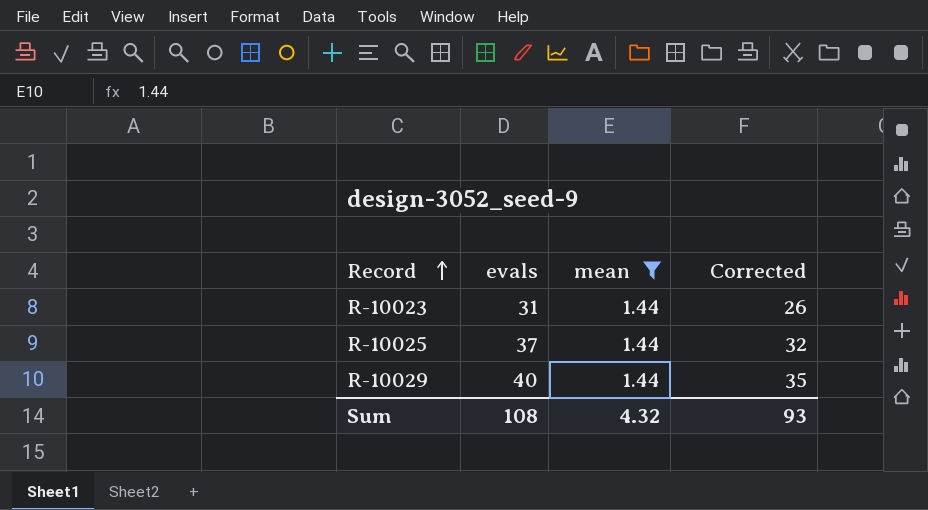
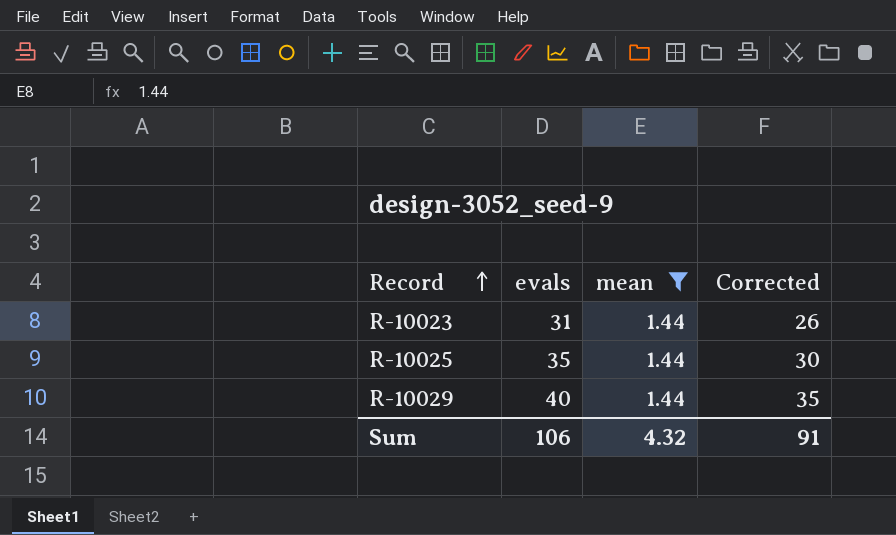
R-10025 | evals: 37 -> 35
R-10025 | Corrected: 32 -> 30
Sum | evals: 108 -> 106
Sum | Corrected: 93 -> 91

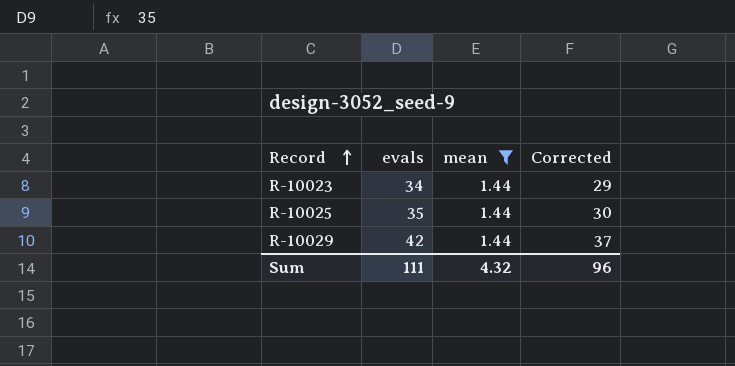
R-10023 | evals: 31 -> 34
R-10023 | Corrected: 26 -> 29
R-10029 | evals: 40 -> 42
R-10029 | Corrected: 35 -> 37
Sum | evals: 106 -> 111
Sum | Corrected: 91 -> 96

